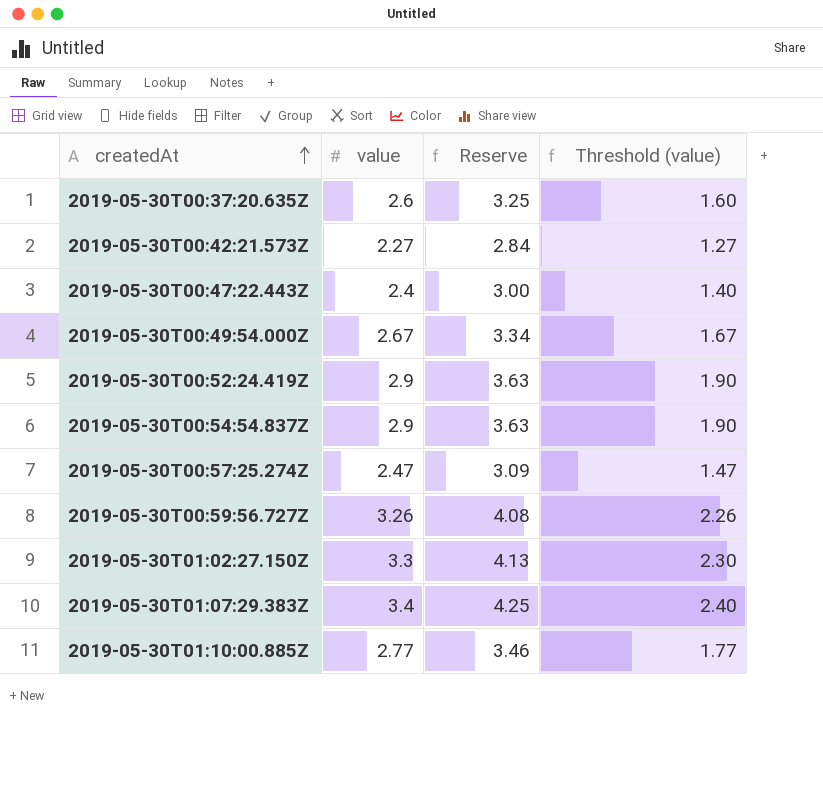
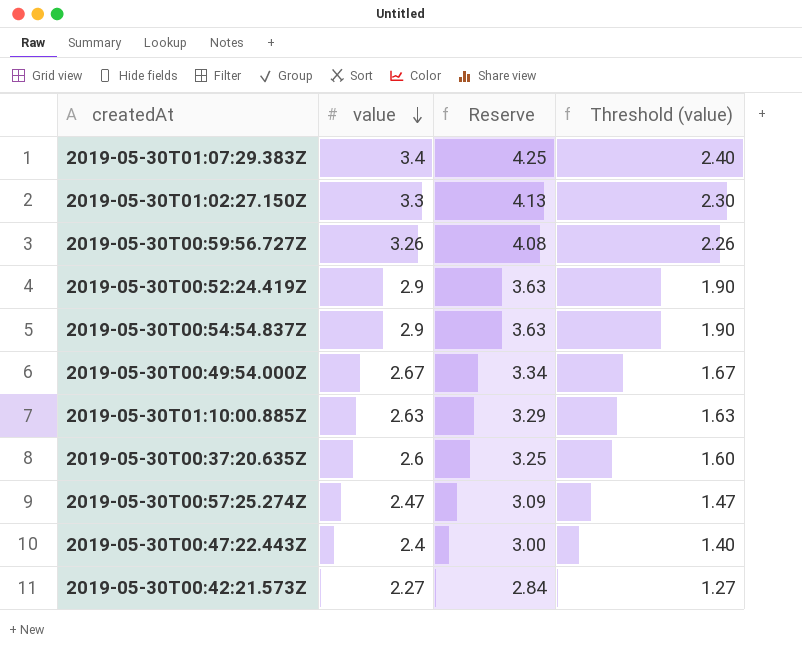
row order: createdAt ascending -> value descending
2019-05-30T01:10:00.885Z | value: 2.77 -> 2.63
2019-05-30T01:10:00.885Z | Reserve: 3.46 -> 3.29
2019-05-30T01:10:00.885Z | Threshold (value): 1.77 -> 1.63

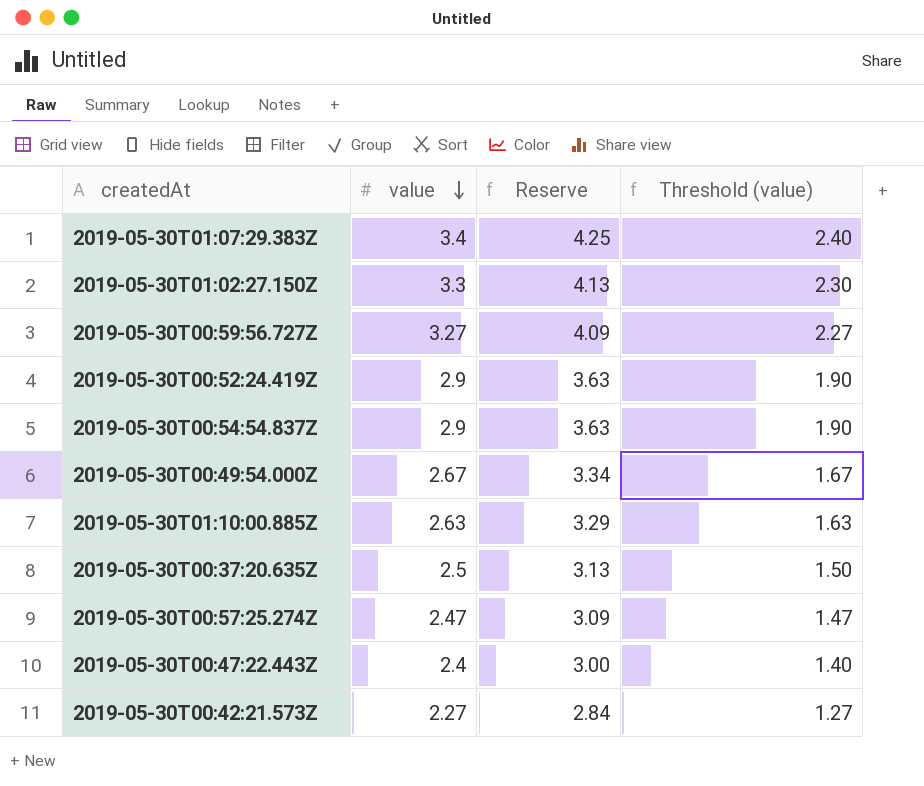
2019-05-30T00:59:56.727Z | value: 3.26 -> 3.27
2019-05-30T00:59:56.727Z | Reserve: 4.08 -> 4.09
2019-05-30T00:59:56.727Z | Threshold (value): 2.26 -> 2.27
2019-05-30T00:37:20.635Z | value: 2.6 -> 2.5
2019-05-30T00:37:20.635Z | Reserve: 3.25 -> 3.13
2019-05-30T00:37:20.635Z | Threshold (value): 1.60 -> 1.50

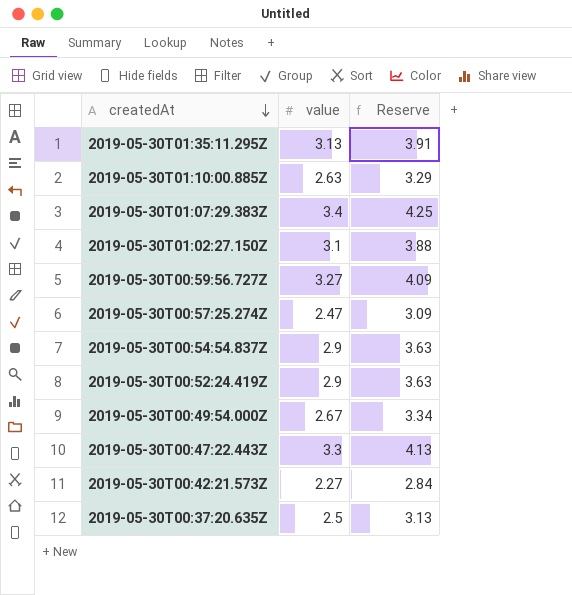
row order: value descending -> createdAt descending
column Threshold (value) | formula: [value] - 1 -> none
row 2019-05-30T01:35:11.295Z: none -> 3.13 | 3.91
2019-05-30T01:02:27.150Z | value: 3.3 -> 3.1
2019-05-30T01:02:27.150Z | Reserve: 4.13 -> 3.88
2019-05-30T00:47:22.443Z | value: 2.4 -> 3.3
2019-05-30T00:47:22.443Z | Reserve: 3.00 -> 4.13

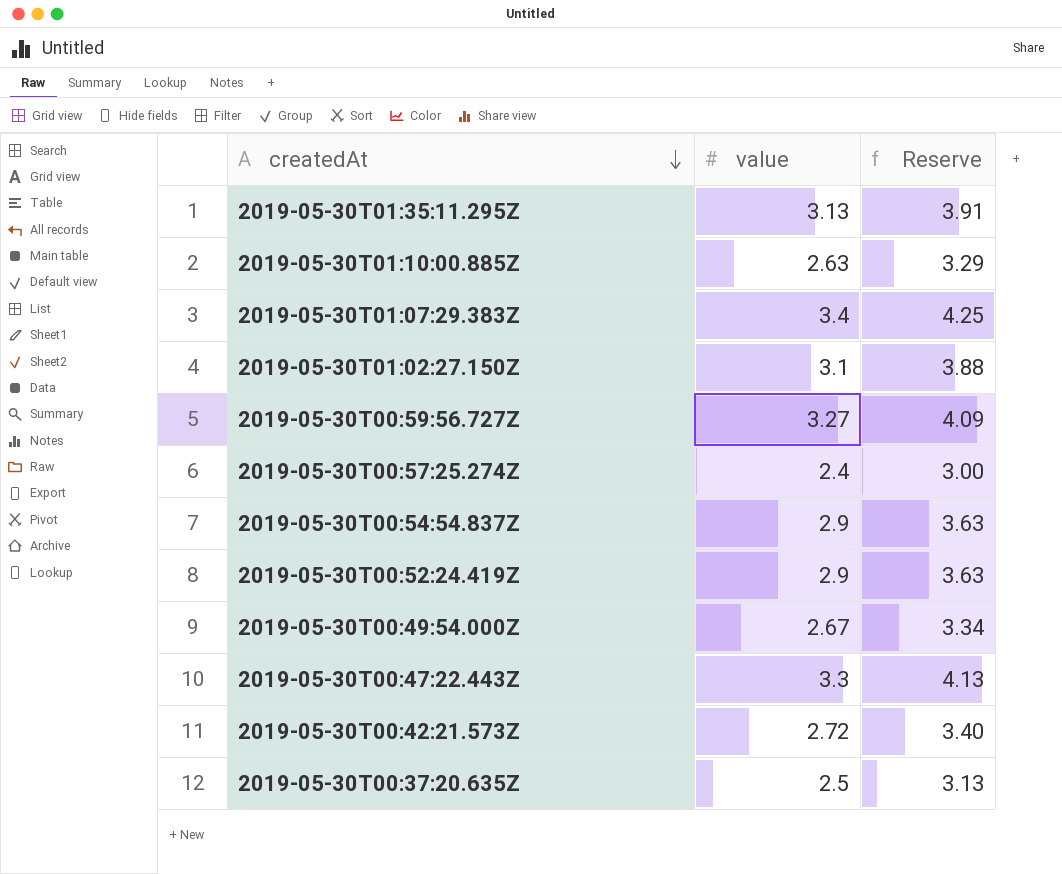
2019-05-30T00:57:25.274Z | value: 2.47 -> 2.4
2019-05-30T00:57:25.274Z | Reserve: 3.09 -> 3.00
2019-05-30T00:42:21.573Z | value: 2.27 -> 2.72
2019-05-30T00:42:21.573Z | Reserve: 2.84 -> 3.40

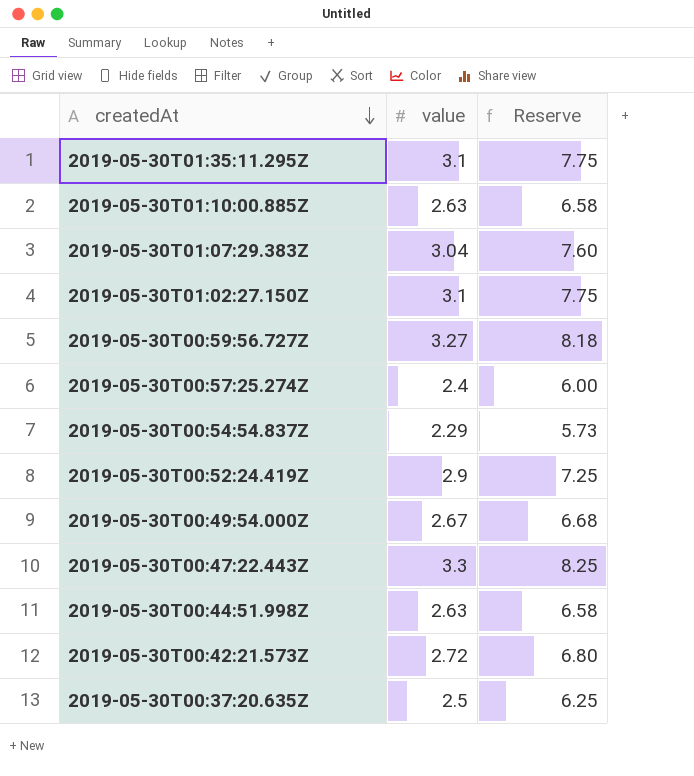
column Reserve | formula: [value] * 1.25 -> [value] * 2.5
2019-05-30T01:35:11.295Z | value: 3.13 -> 3.1
2019-05-30T01:07:29.383Z | value: 3.4 -> 3.04
2019-05-30T00:54:54.837Z | value: 2.9 -> 2.29
row 2019-05-30T00:44:51.998Z: none -> 2.63 | 6.58

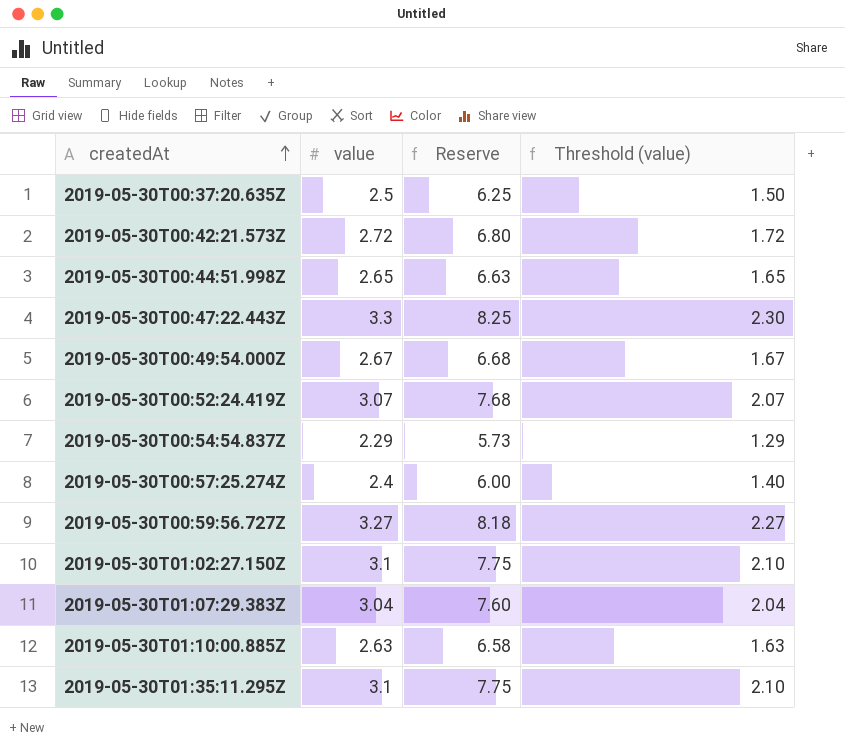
row order: createdAt descending -> createdAt ascending
column Threshold (value) | formula: none -> [value] - 1
2019-05-30T00:44:51.998Z | value: 2.63 -> 2.65
2019-05-30T00:44:51.998Z | Reserve: 6.58 -> 6.63
2019-05-30T00:52:24.419Z | value: 2.9 -> 3.07
2019-05-30T00:52:24.419Z | Reserve: 7.25 -> 7.68

